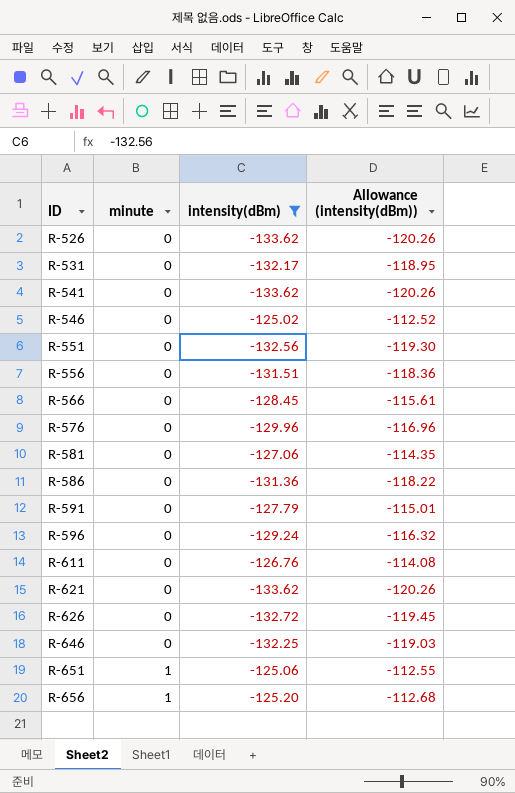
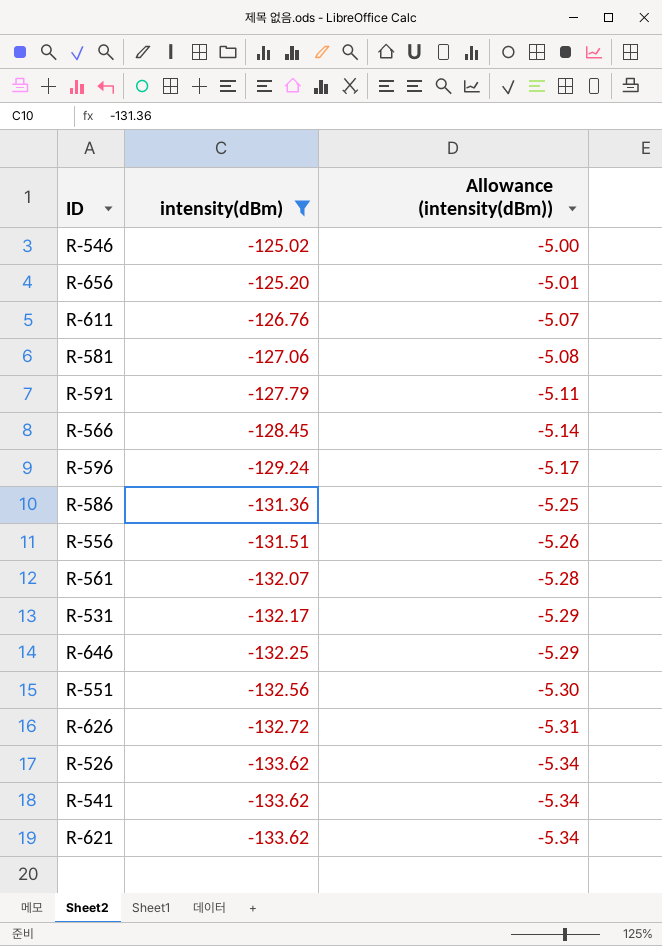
row order: ID ascending -> intensity(dBm) descending
column minute | position: 2 -> none
column Allowance (intensity(dBm)) | formula: [intensity(dBm)] * 0.9 -> [intensity(dBm)] * 0.04
row R-576: 0 | -129.96 | -116.96 -> none
row R-651: 1 | -125.06 | -112.55 -> none
row R-561: none -> -132.07 | -5.28

